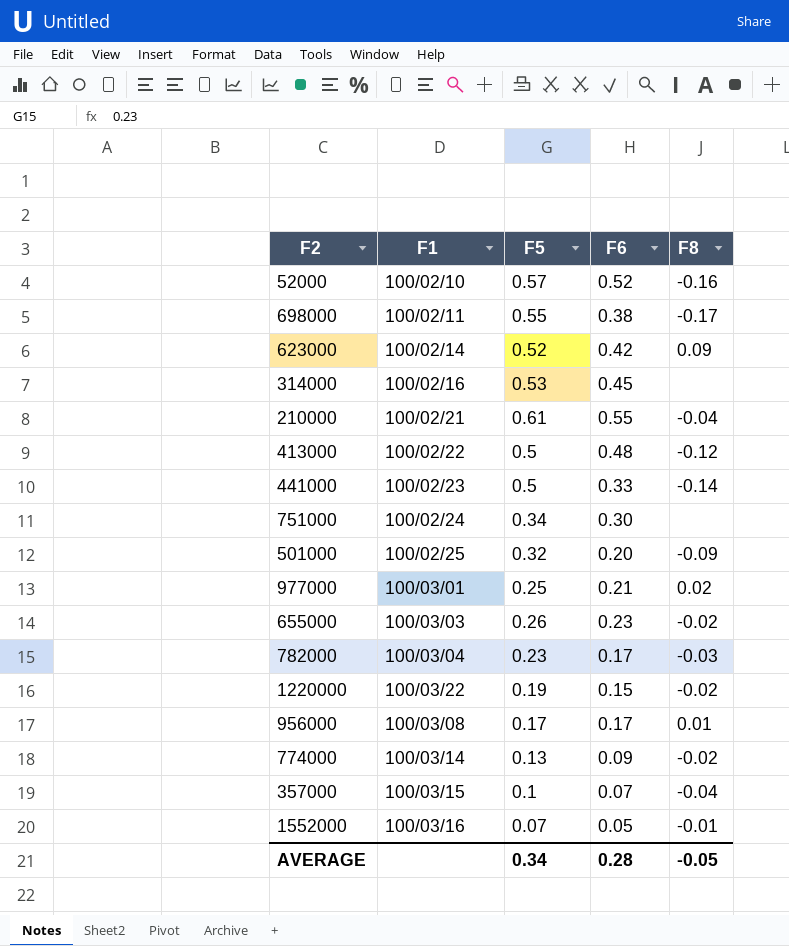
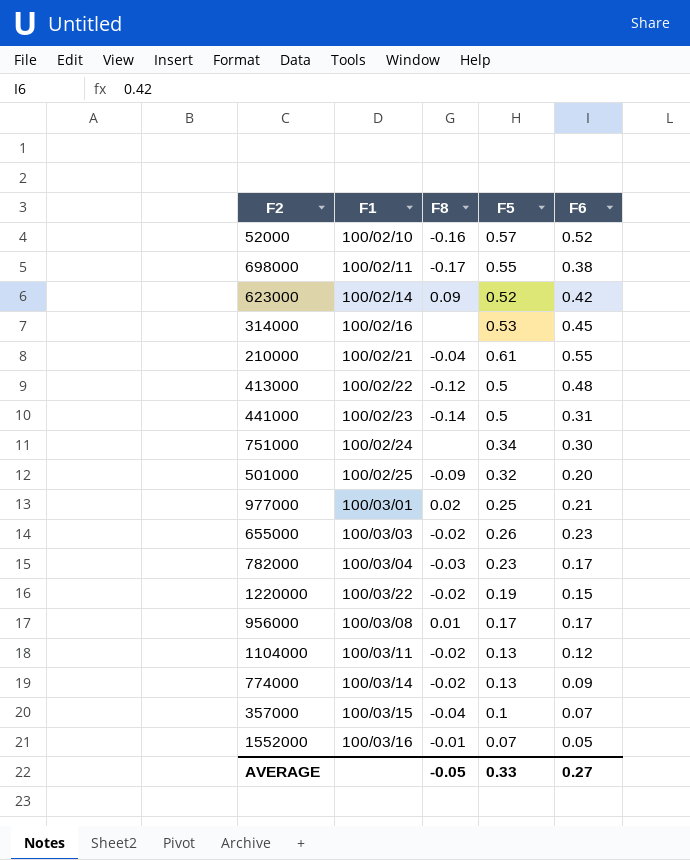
column F8 | position: 5 -> 3
441000 | F6: 0.33 -> 0.31
row 1104000: none -> 100/03/11 | -0.02 | 0.13 | 0.12
AVERAGE | F5: 0.34 -> 0.33
AVERAGE | F6: 0.28 -> 0.27

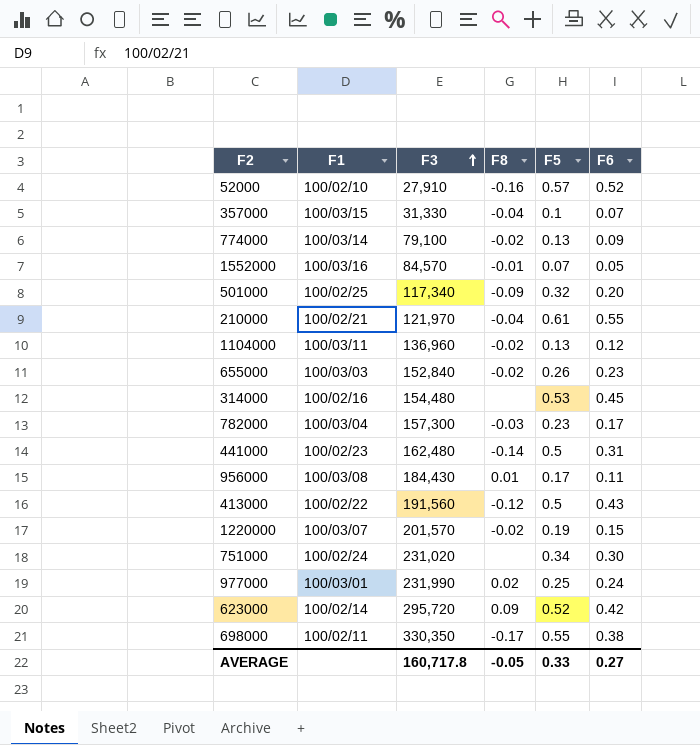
row order: none -> F3 ascending
column F3 | position: none -> 3
956000 | F6: 0.17 -> 0.11
413000 | F6: 0.48 -> 0.43
1220000 | F1: 100/03/22 -> 100/03/07
977000 | F6: 0.21 -> 0.24

